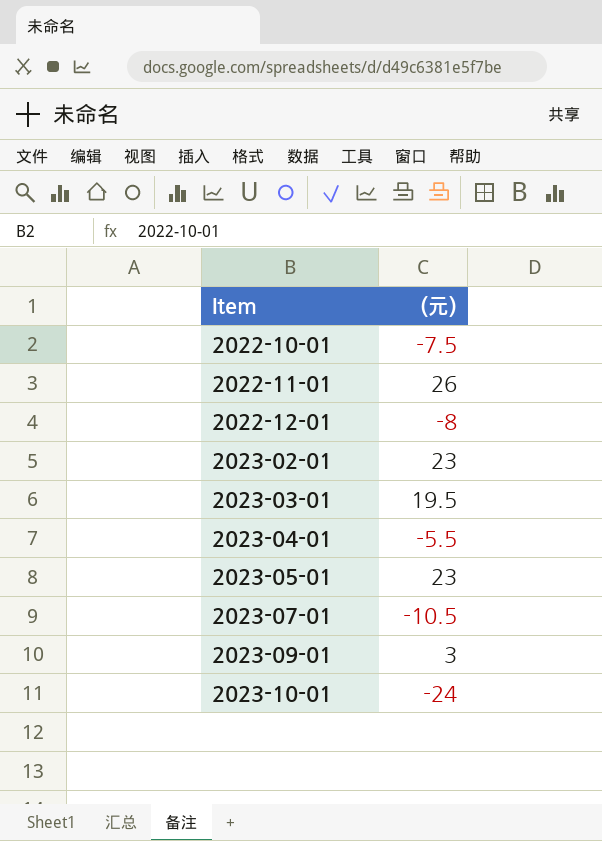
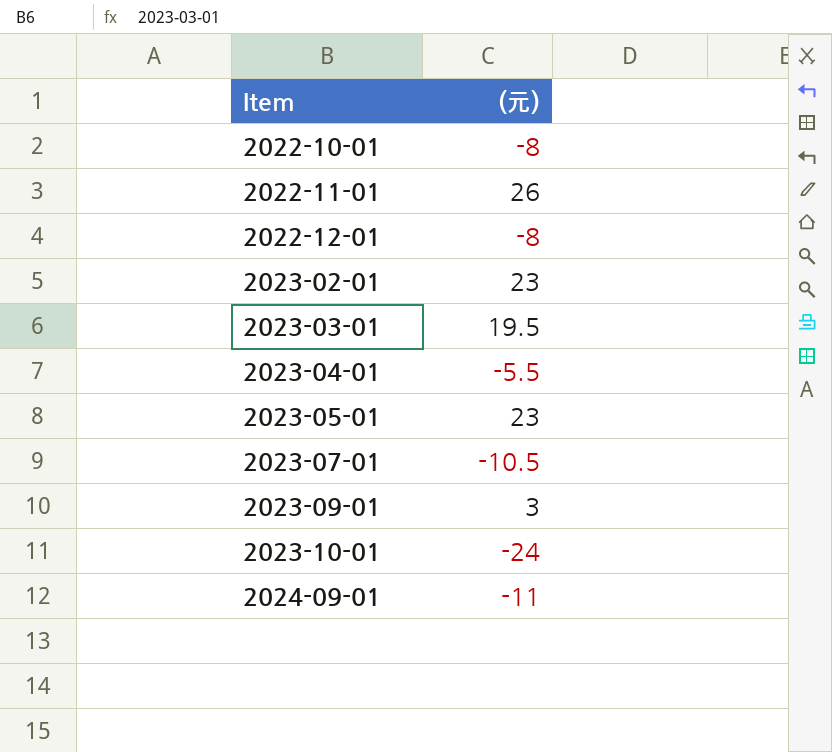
2022-10-01 | (元): -7.5 -> -8
row 2024-09-01: none -> -11

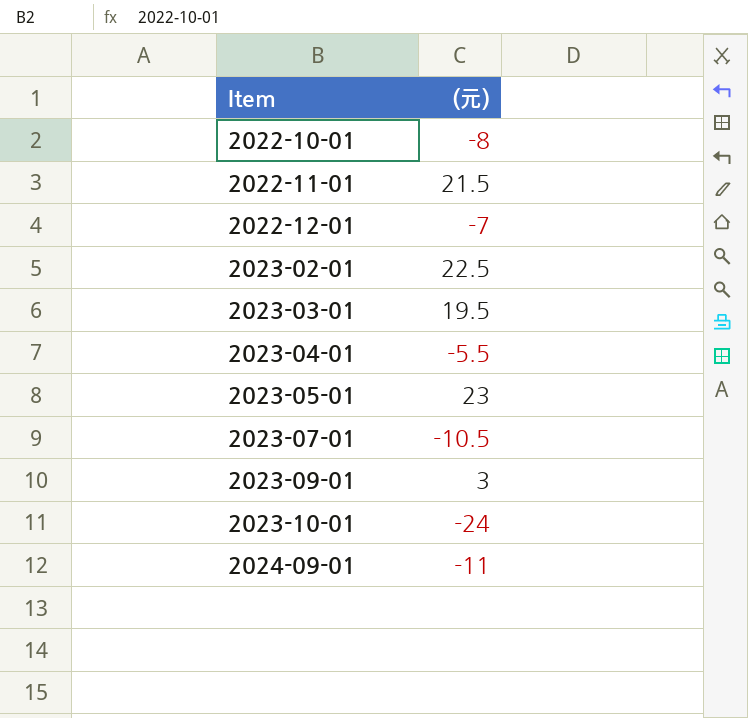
2022-11-01 | (元): 26 -> 21.5
2022-12-01 | (元): -8 -> -7
2023-02-01 | (元): 23 -> 22.5

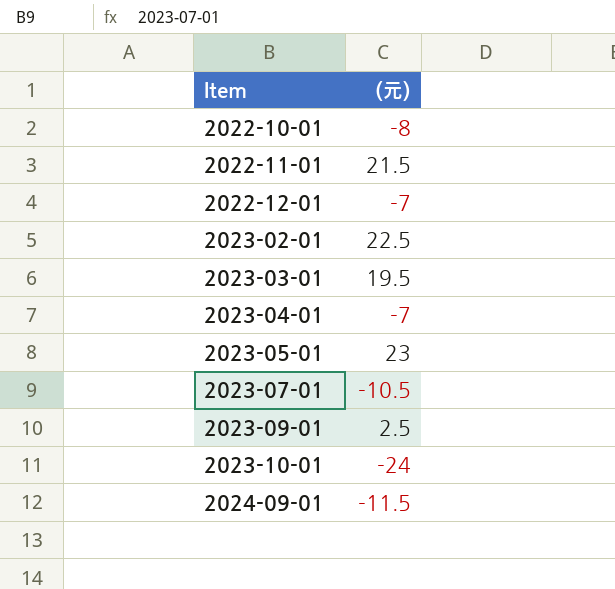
2023-04-01 | (元): -5.5 -> -7
2023-09-01 | (元): 3 -> 2.5
2024-09-01 | (元): -11 -> -11.5

